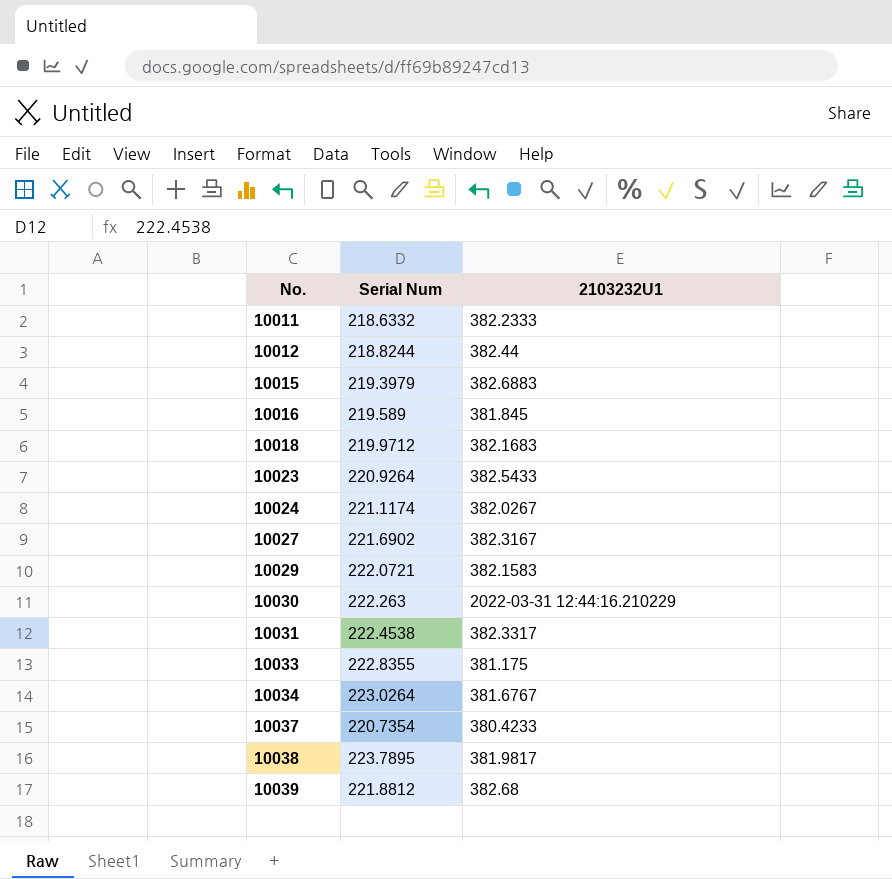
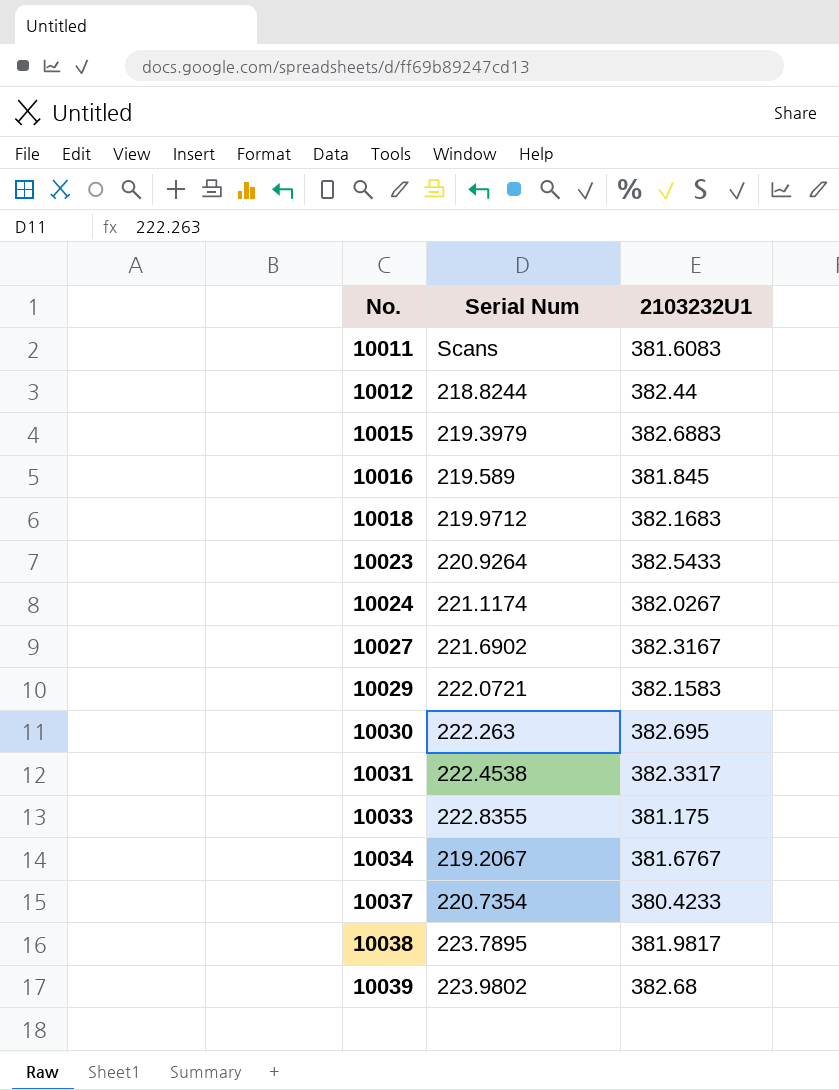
10011 | Serial Num: 218.6332 -> Scans
10011 | 2103232U1: 382.2333 -> 381.6083
10030 | 2103232U1: 2022-03-31 12:44:16.210229 -> 382.695
10034 | Serial Num: 223.0264 -> 219.2067
10039 | Serial Num: 221.8812 -> 223.9802

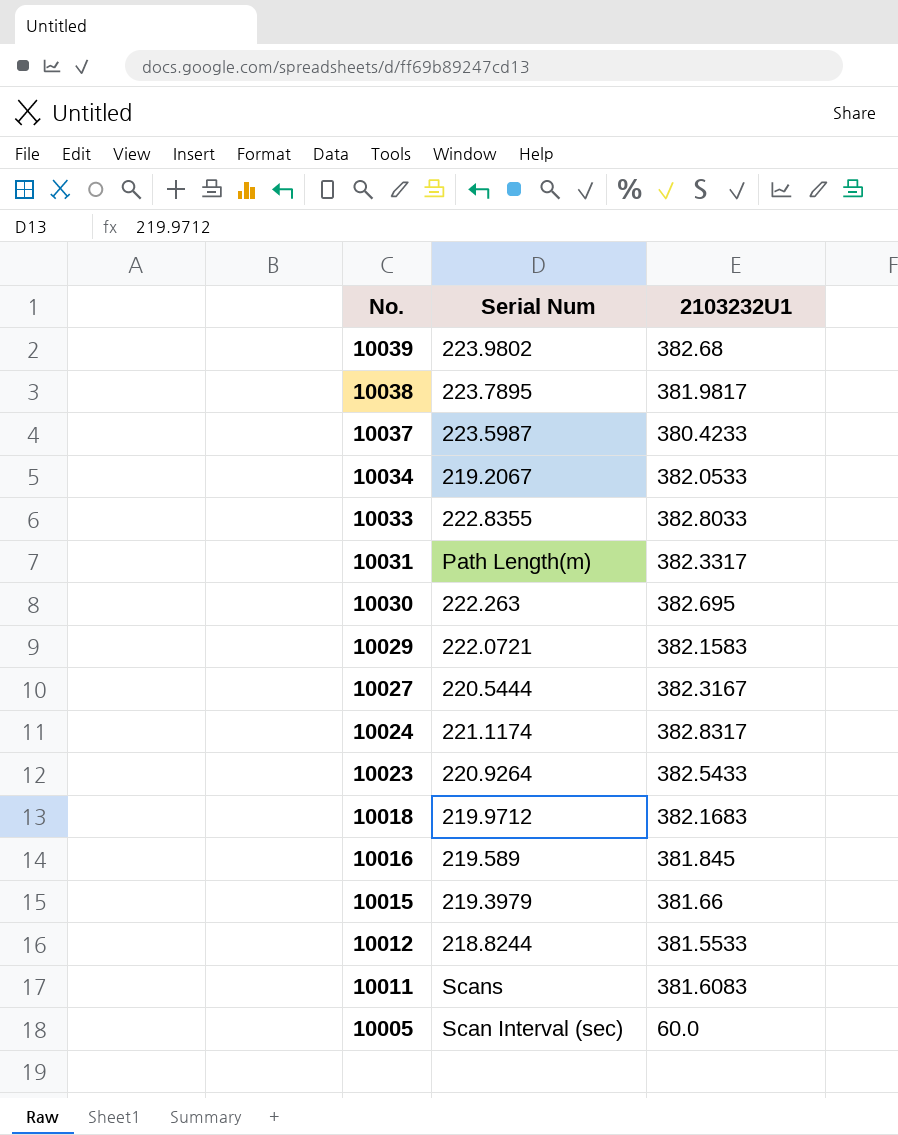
row order: No. ascending -> No. descending
10037 | Serial Num: 220.7354 -> 223.5987
10034 | 2103232U1: 381.6767 -> 382.0533
10033 | 2103232U1: 381.175 -> 382.8033
10031 | Serial Num: 222.4538 -> Path Length(m)
10027 | Serial Num: 221.6902 -> 220.5444
10024 | 2103232U1: 382.0267 -> 382.8317
10015 | 2103232U1: 382.6883 -> 381.66
10012 | 2103232U1: 382.44 -> 381.5533
row 10005: none -> Scan Interval (sec) | 60.0

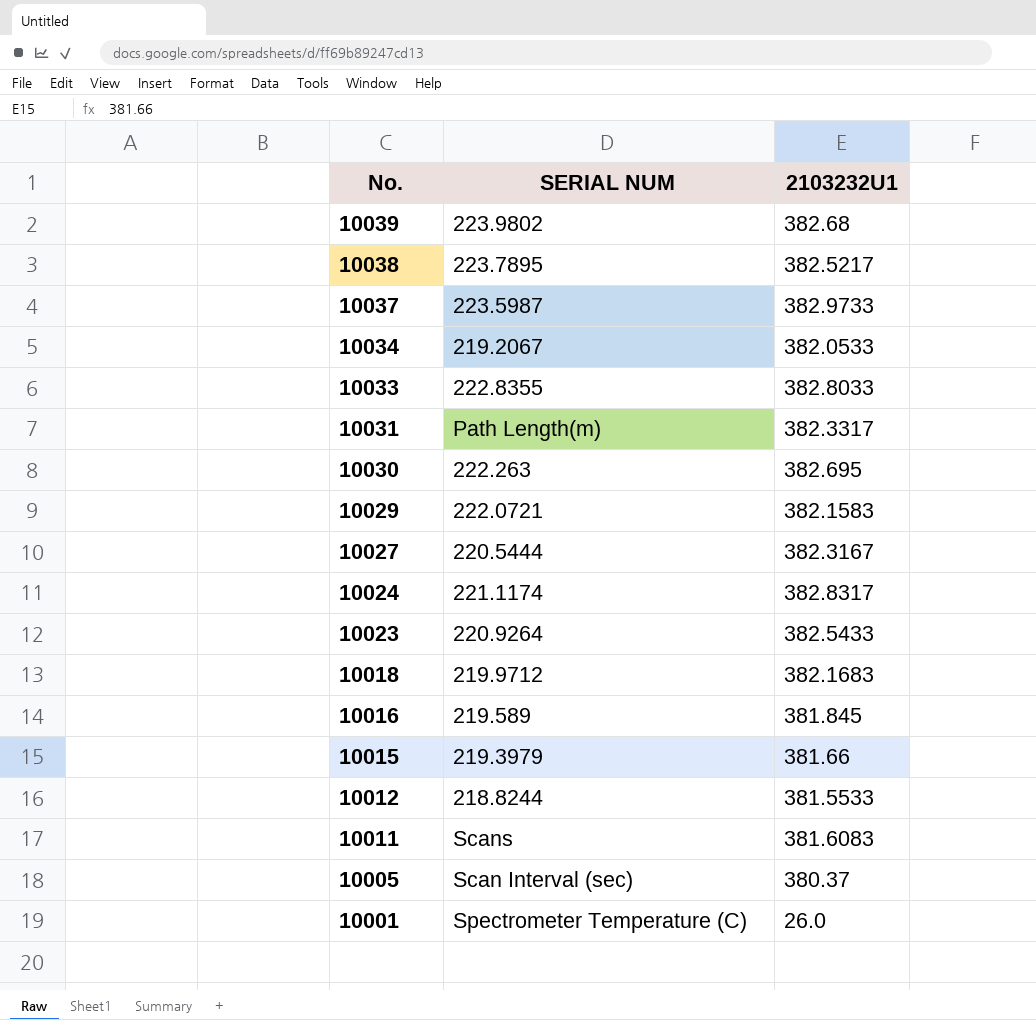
column name: Serial Num -> SERIAL NUM
10038 | 2103232U1: 381.9817 -> 382.5217
10037 | 2103232U1: 380.4233 -> 382.9733
10005 | 2103232U1: 60.0 -> 380.37
row 10001: none -> Spectrometer Temperature (C) | 26.0

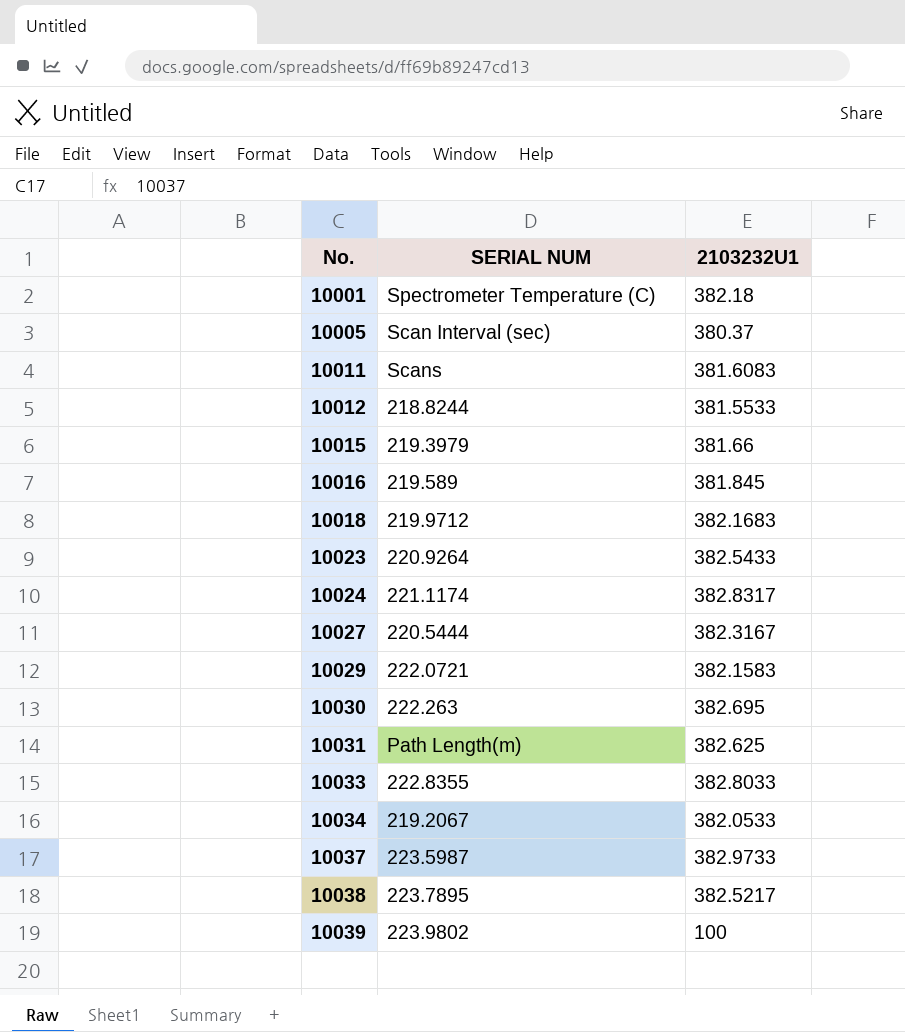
row order: No. descending -> No. ascending
10001 | 2103232U1: 26.0 -> 382.18
10031 | 2103232U1: 382.3317 -> 382.625
10039 | 2103232U1: 382.68 -> 100

